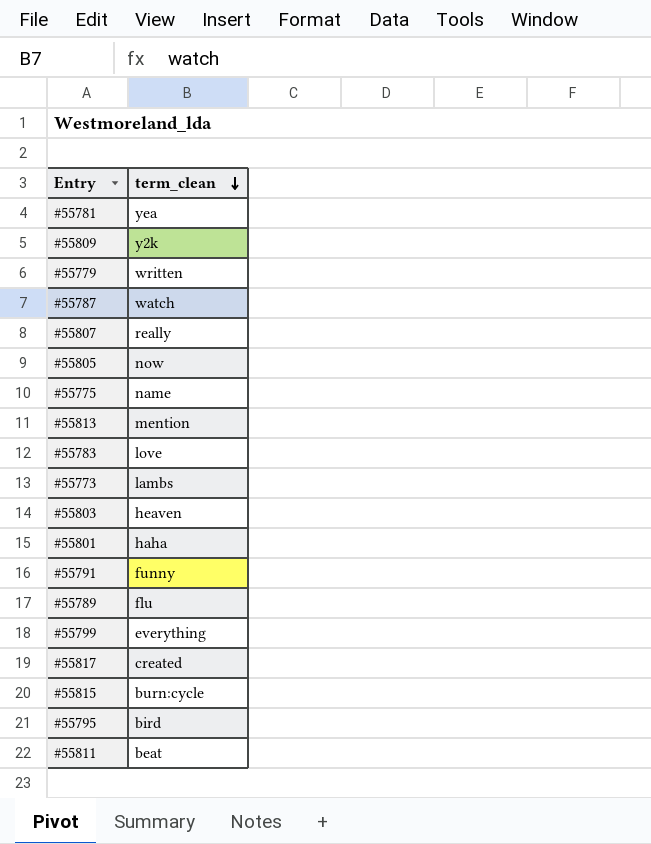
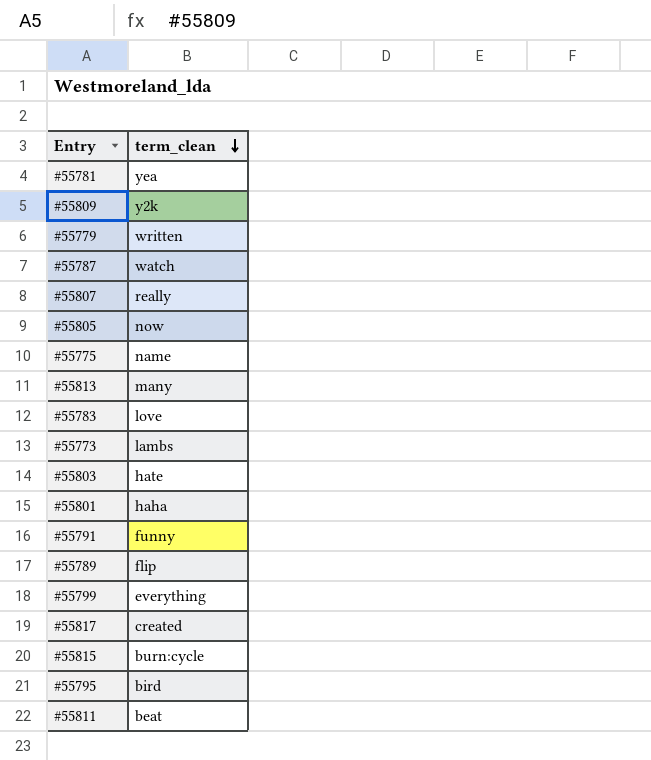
#55813 | term_clean: mention -> many
#55803 | term_clean: heaven -> hate
#55789 | term_clean: flu -> flip

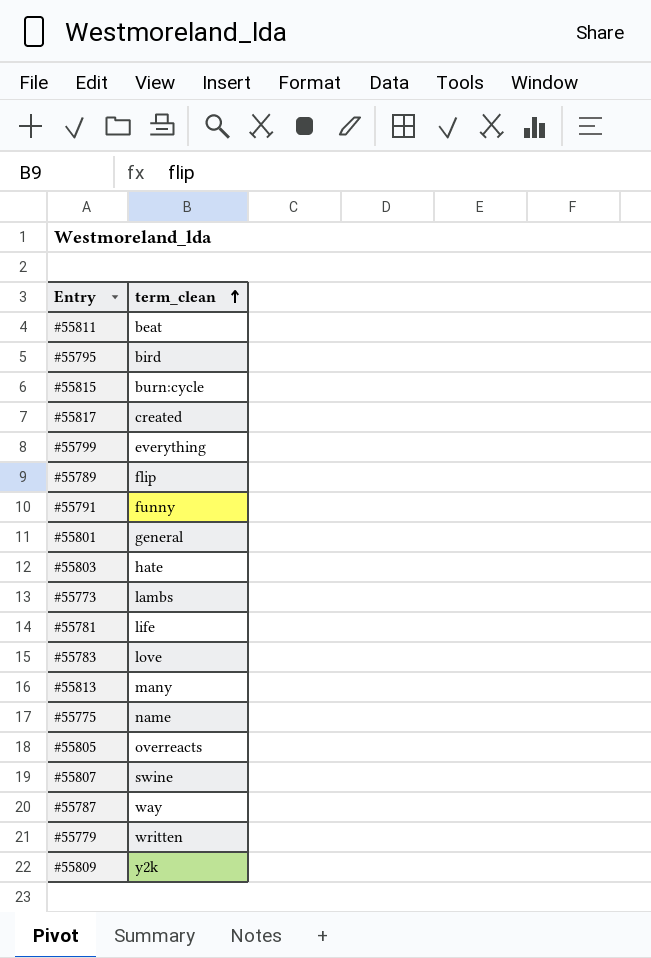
row order: term_clean descending -> term_clean ascending
#55801 | term_clean: haha -> general
#55781 | term_clean: yea -> life
#55805 | term_clean: now -> overreacts
#55807 | term_clean: really -> swine
#55787 | term_clean: watch -> way

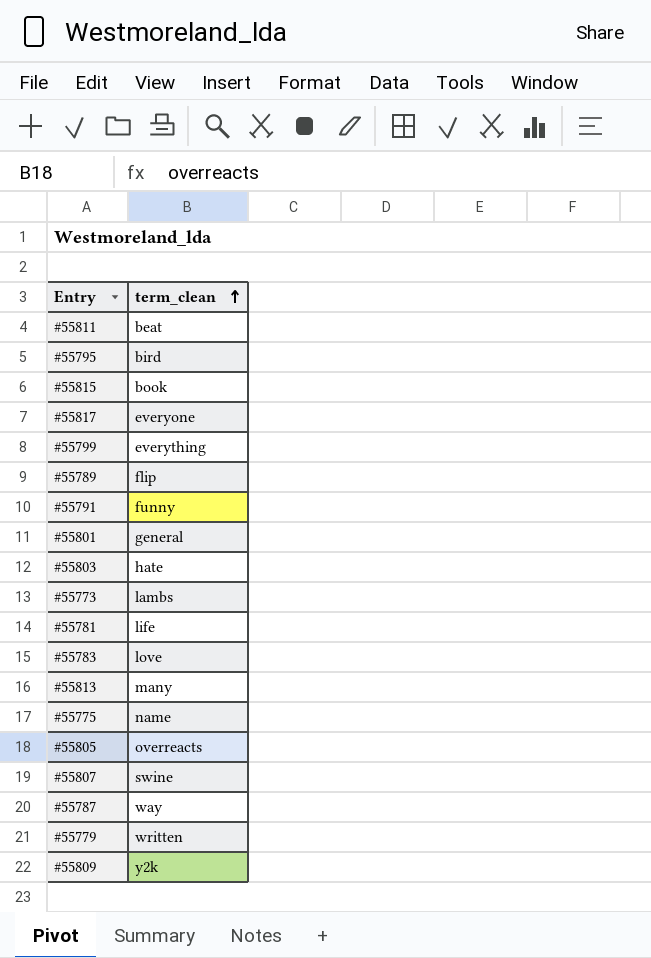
#55815 | term_clean: burn:cycle -> book
#55817 | term_clean: created -> everyone

